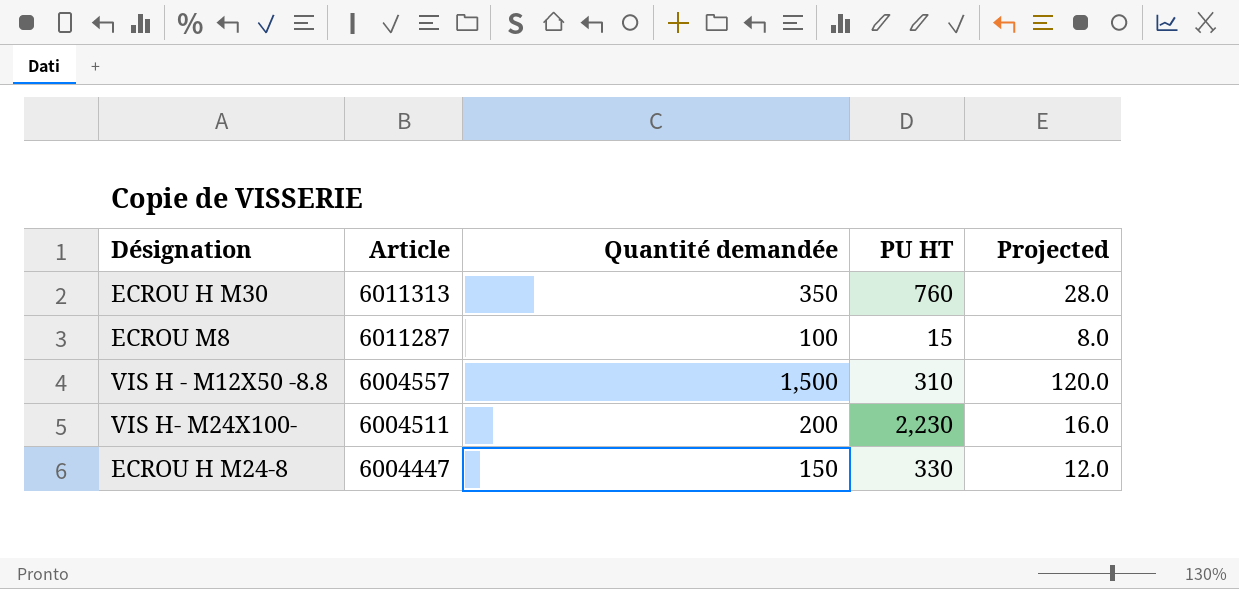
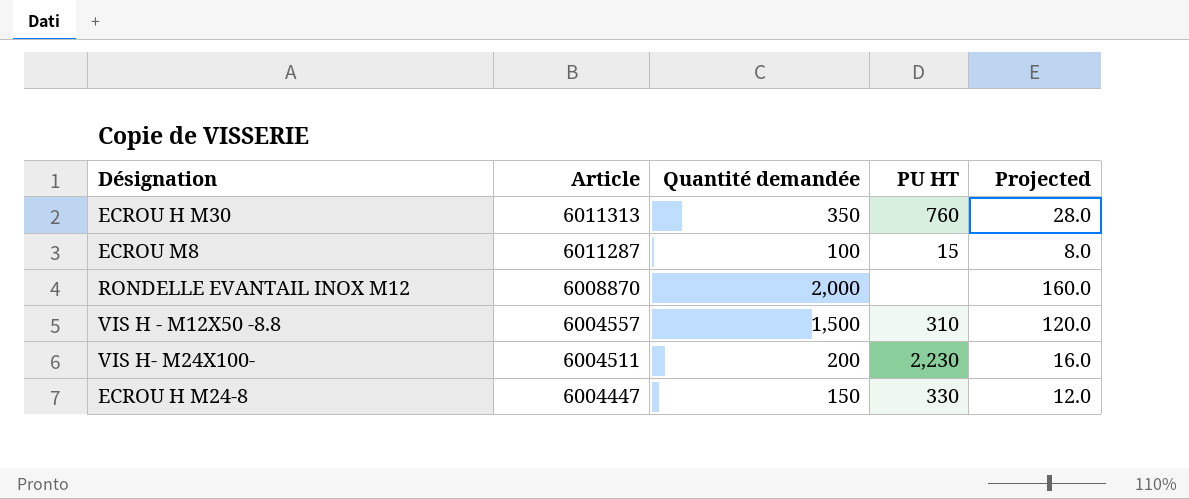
row RONDELLE EVANTAIL INOX M12: none -> 6008870 | 2,000 | none | 160.0

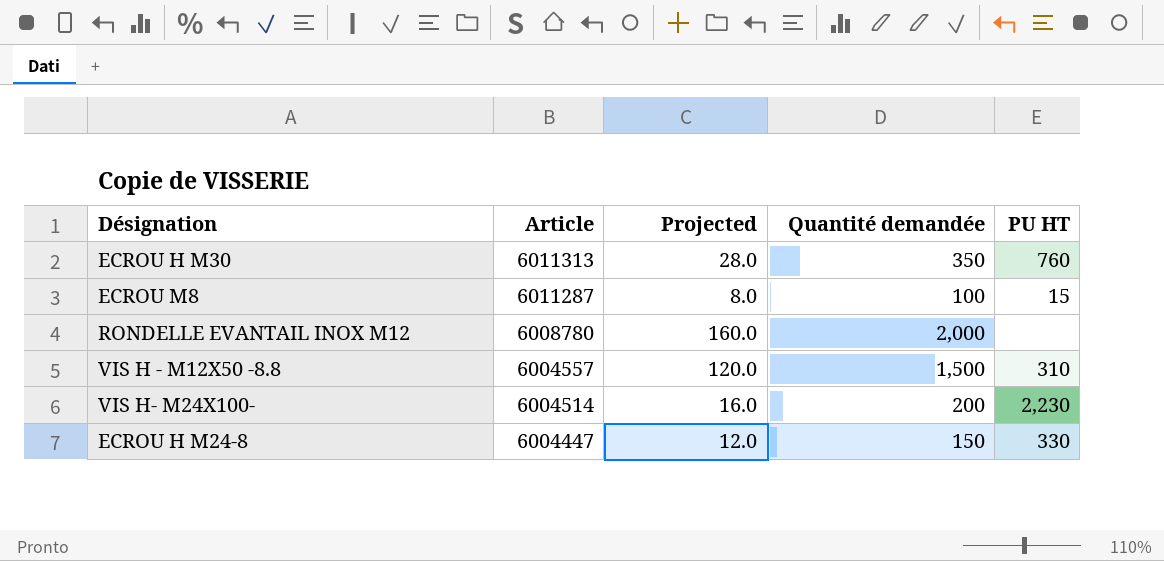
column Projected | position: 5 -> 3
RONDELLE EVANTAIL INOX M12 | Article: 6008870 -> 6008780
VIS H- M24X100- | Article: 6004511 -> 6004514

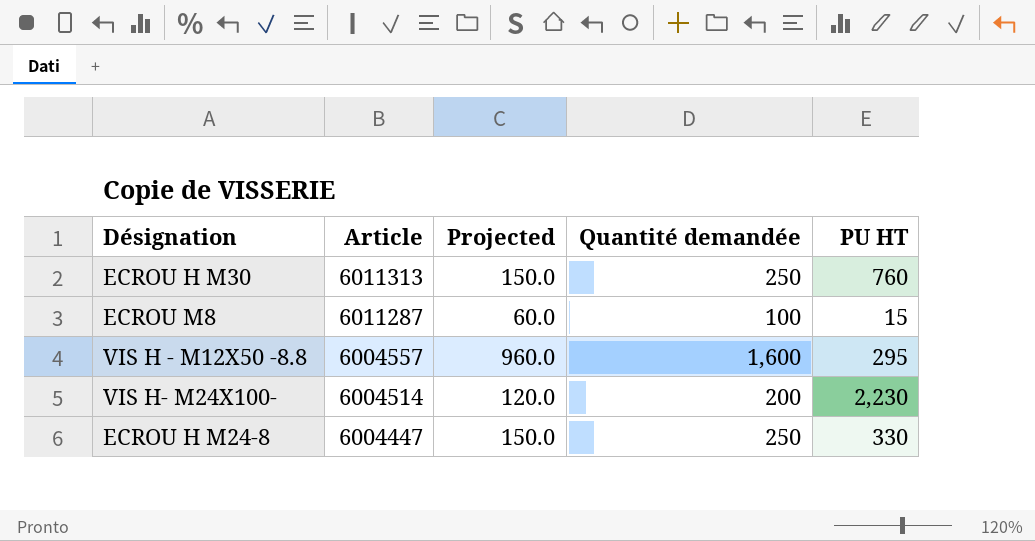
column Projected | formula: [Quantité demandée] * 0.08 -> [Quantité demandée] * 0.6
row RONDELLE EVANTAIL INOX M12: 6008780 | 160.0 | 2,000 | none -> none
ECROU H M30 | Quantité demandée: 350 -> 250
VIS H - M12X50 -8.8 | Quantité demandée: 1,500 -> 1,600
VIS H - M12X50 -8.8 | PU HT: 310 -> 295
ECROU H M24-8 | Quantité demandée: 150 -> 250

